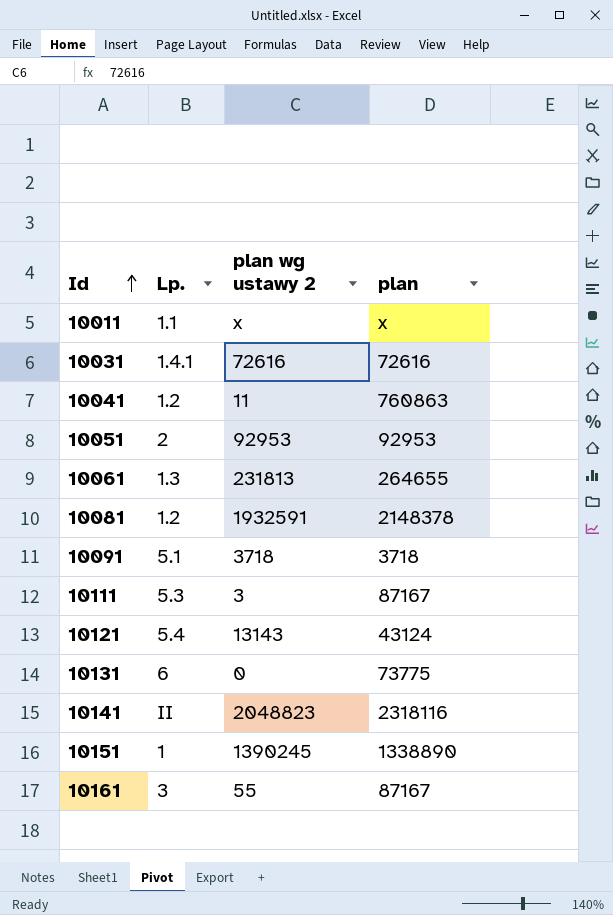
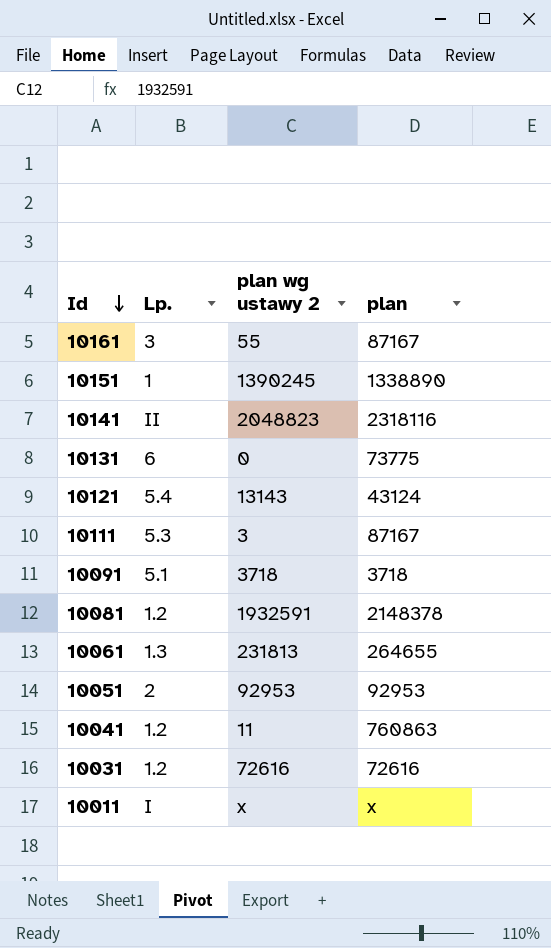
row order: Id ascending -> Id descending
10031 | Lp.: 1.4.1 -> 1.2
10011 | Lp.: 1.1 -> I

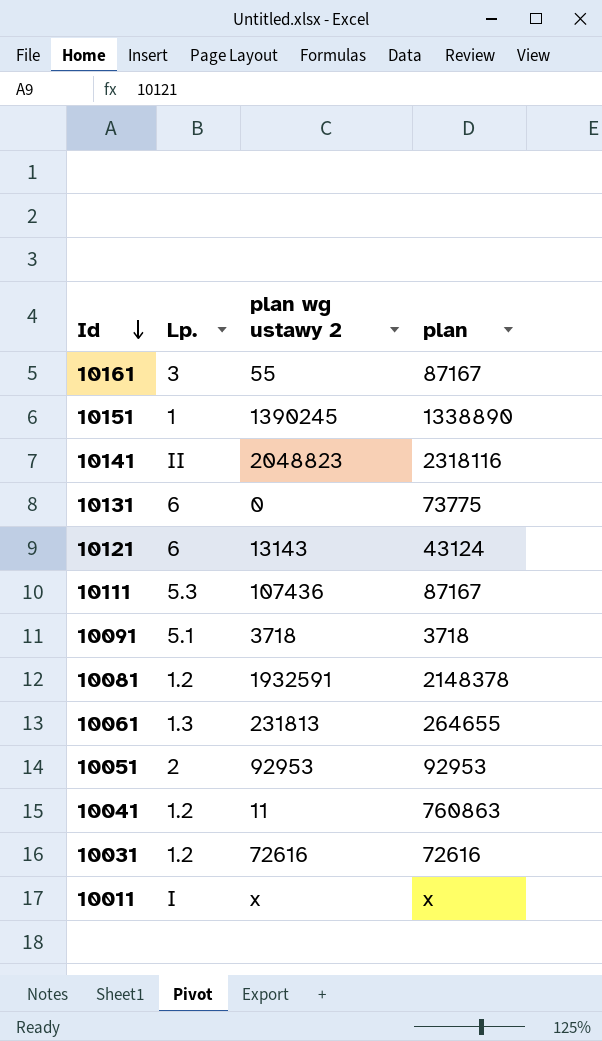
10121 | Lp.: 5.4 -> 6
10111 | plan wg ustawy 2: 3 -> 107436

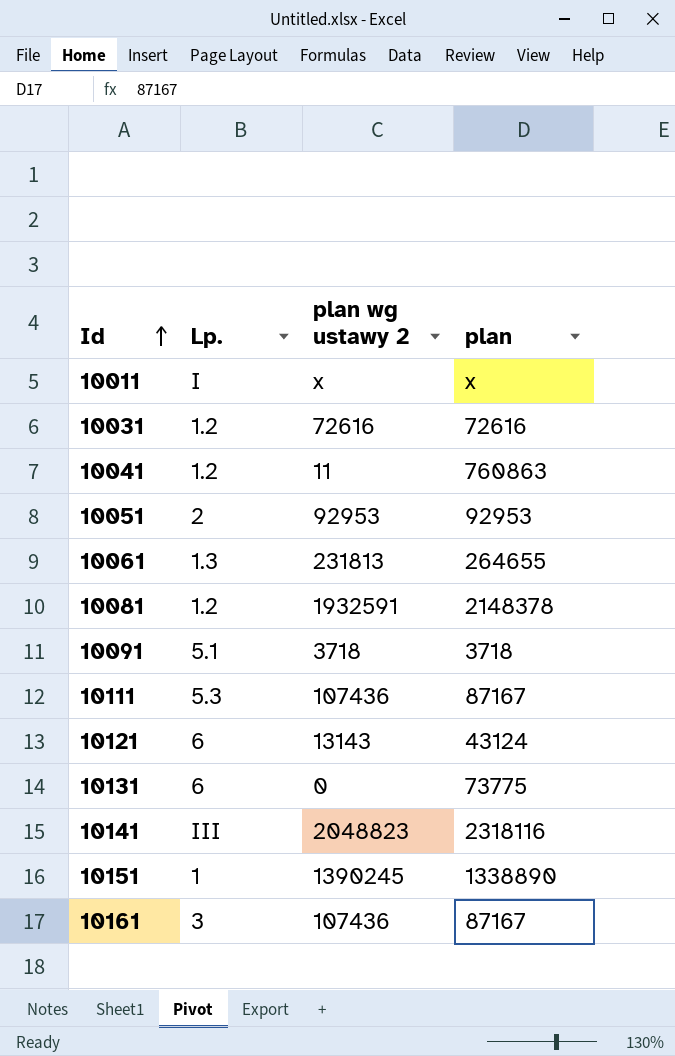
row order: Id descending -> Id ascending
10141 | Lp.: II -> III
10161 | plan wg ustawy 2: 55 -> 107436

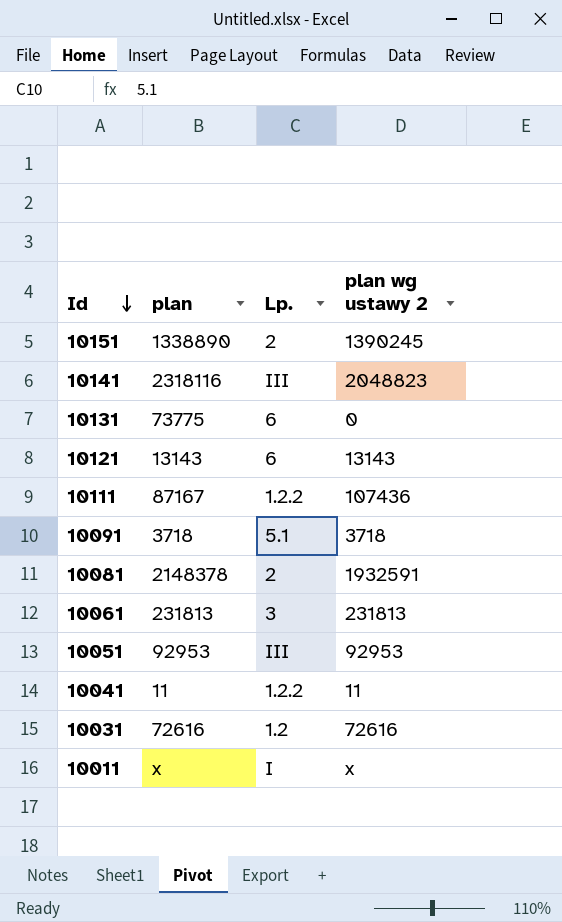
row order: Id ascending -> Id descending
column plan | position: 4 -> 2
row 10161: 3 | 107436 | 87167 -> none
10151 | Lp.: 1 -> 2
10121 | plan: 43124 -> 13143
10111 | Lp.: 5.3 -> 1.2.2
10081 | Lp.: 1.2 -> 2
10061 | plan: 264655 -> 231813
10061 | Lp.: 1.3 -> 3
10051 | Lp.: 2 -> III
10041 | plan: 760863 -> 11
10041 | Lp.: 1.2 -> 1.2.2

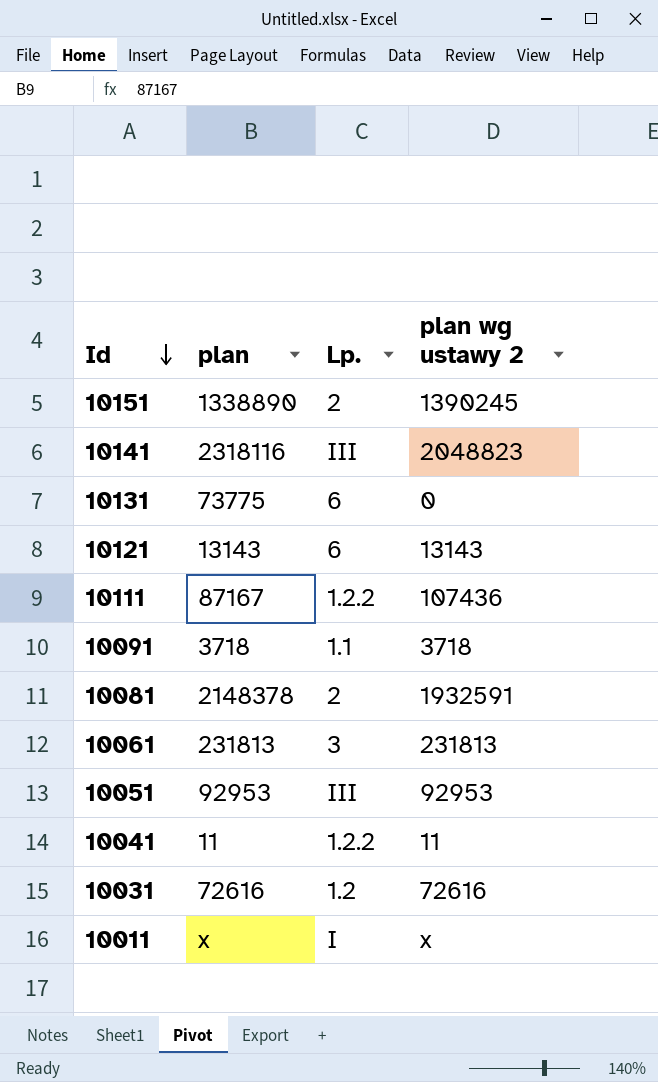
10091 | Lp.: 5.1 -> 1.1

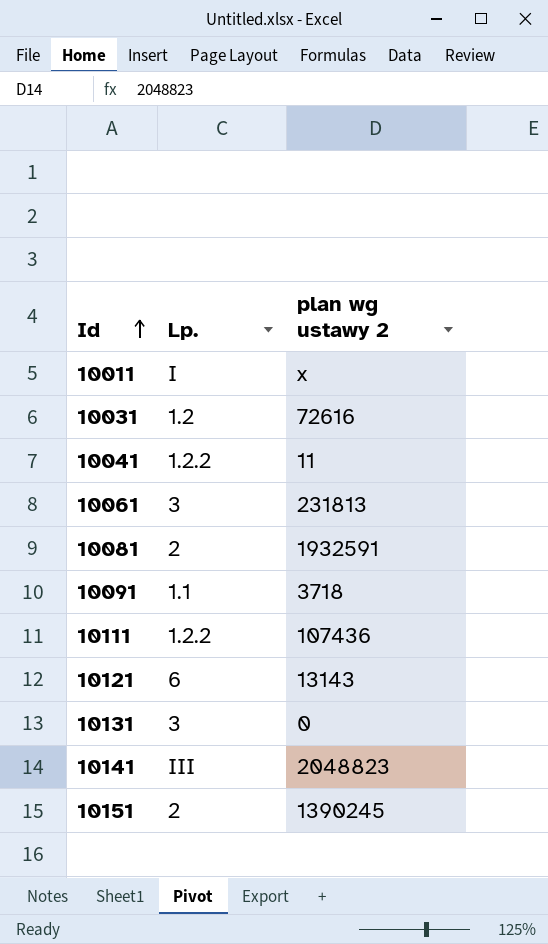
row order: Id descending -> Id ascending
column plan | position: 2 -> none
row 10051: 92953 | III | 92953 -> none
10131 | Lp.: 6 -> 3

